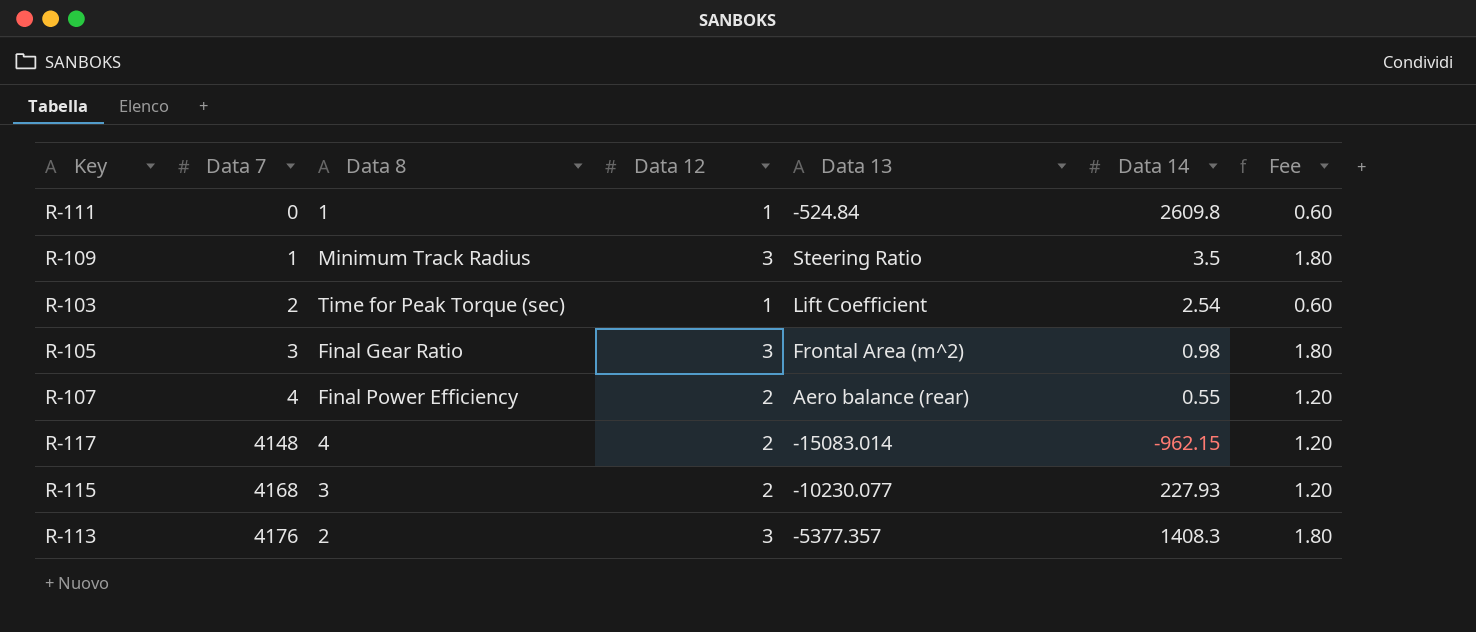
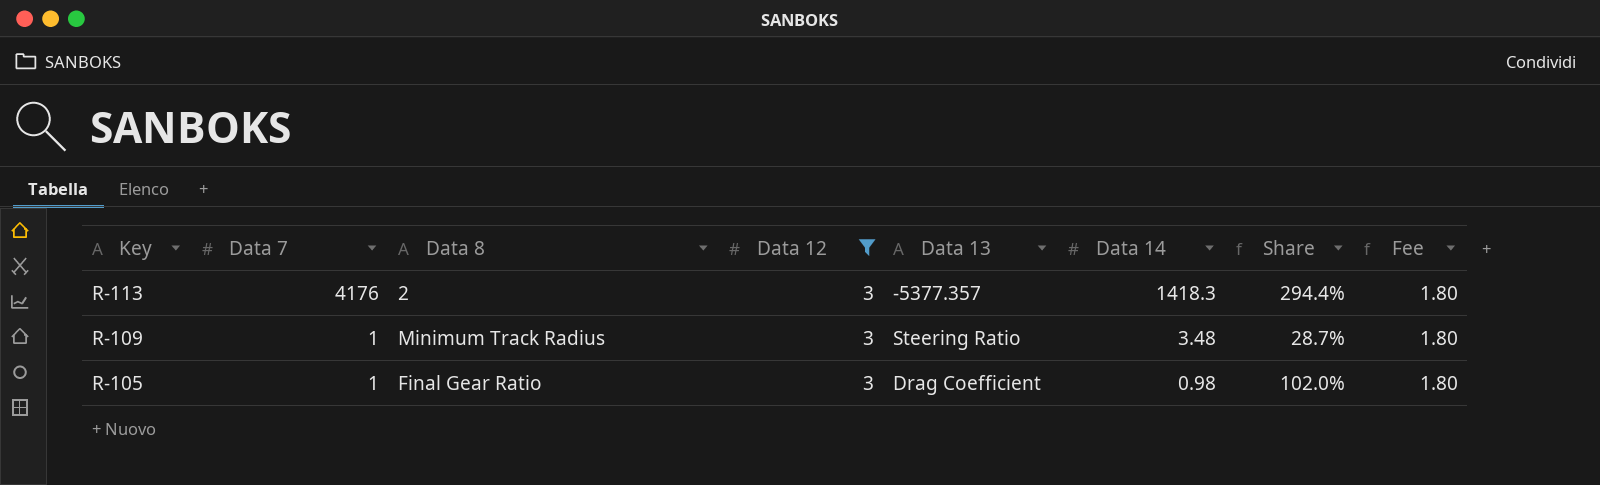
filter: none -> Data 12 = 3
row order: Data 7 ascending -> Key descending
column Share | formula: none -> [Data 7] / [Data 14]
R-113 | Data 14: 1408.3 -> 1418.3
R-109 | Data 14: 3.5 -> 3.48
R-105 | Data 7: 3 -> 1
R-105 | Data 13: Frontal Area (m^2) -> Drag Coefficient

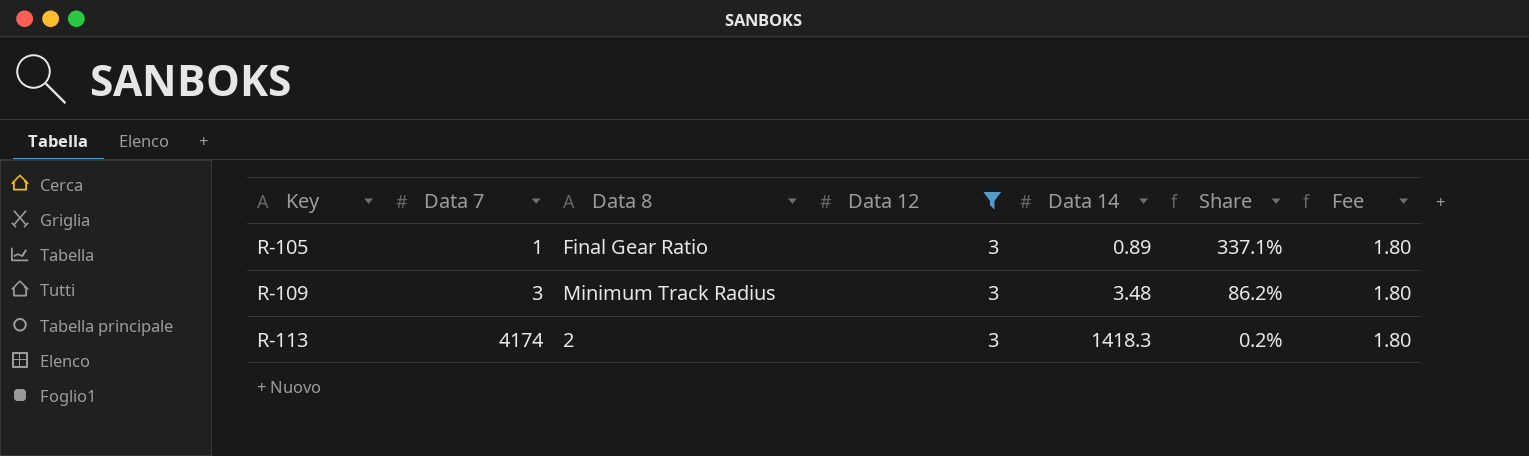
row order: Key descending -> Key ascending
column Data 13 | position: 5 -> none
column Share | formula: [Data 7] / [Data 14] -> [Data 12] / [Data 14]
R-105 | Data 14: 0.98 -> 0.89
R-109 | Data 7: 1 -> 3
R-113 | Data 7: 4176 -> 4174

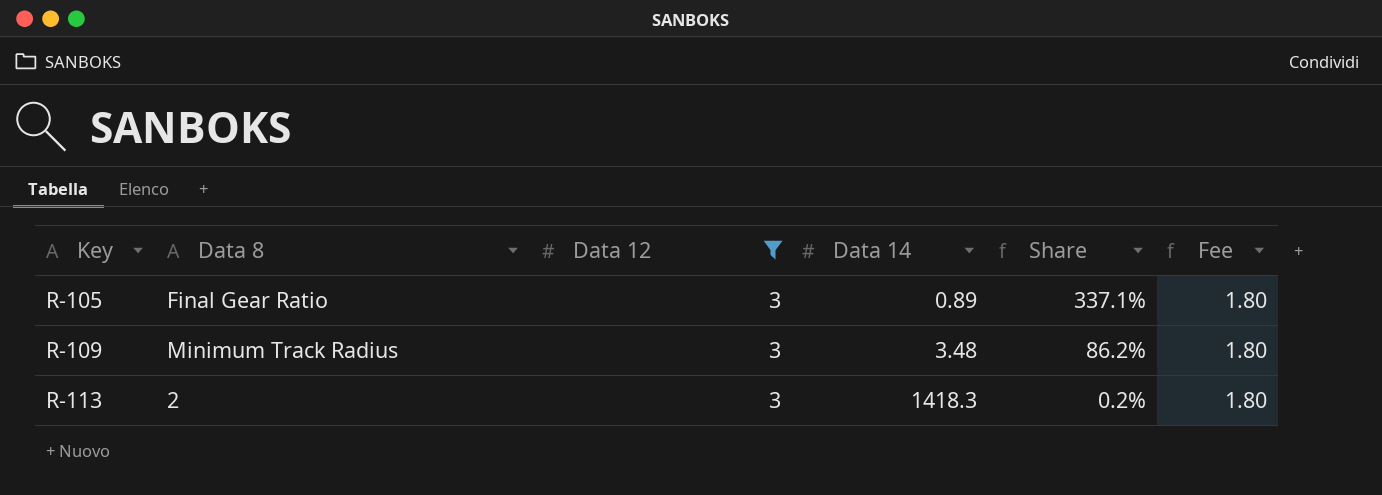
column Data 7 | position: 2 -> none

